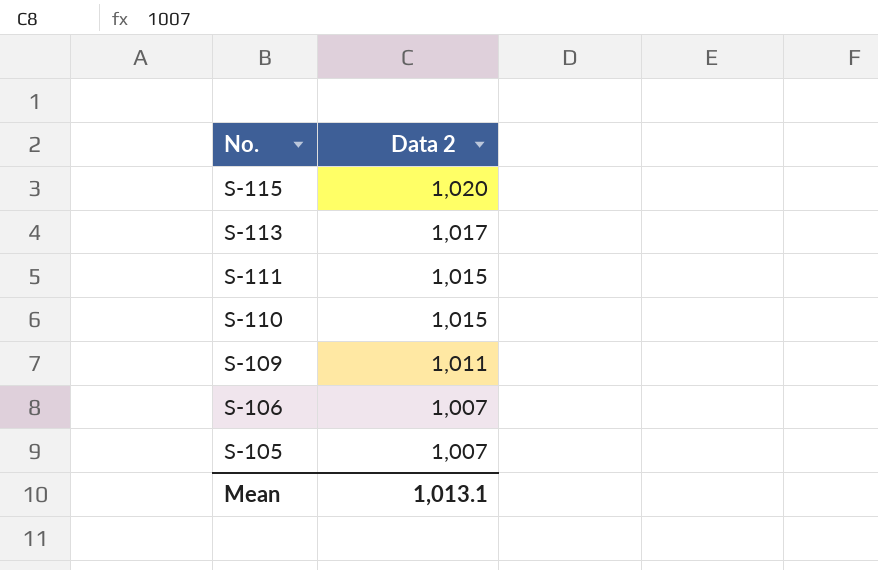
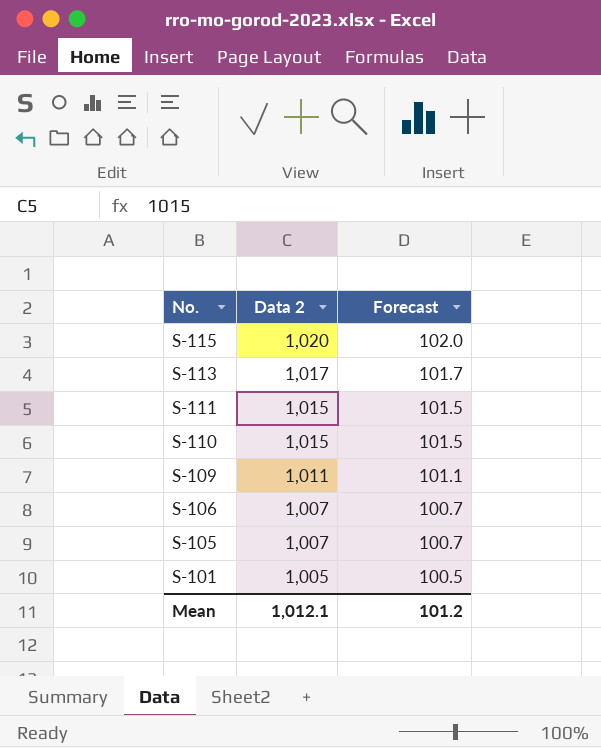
column Forecast | formula: none -> [Data 2] * 0.1
row S-101: none -> 1,005 | 100.5
Mean | Data 2: 1,013.1 -> 1,012.1

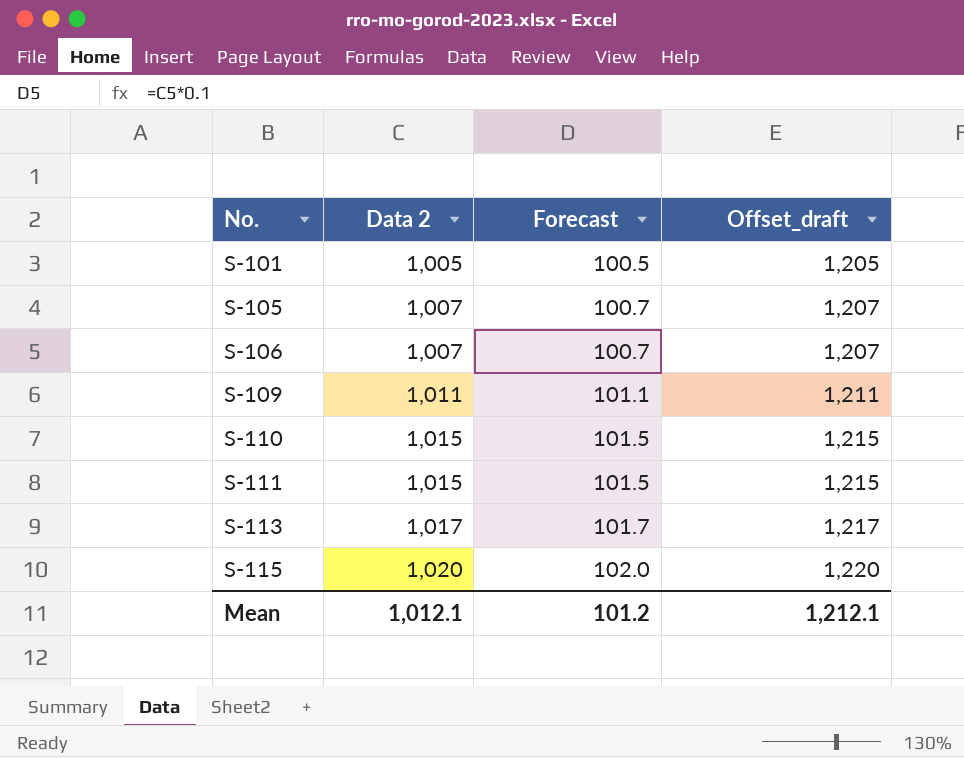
row order: No. descending -> No. ascending
column Offset_draft | formula: none -> [Data 2] + 200

